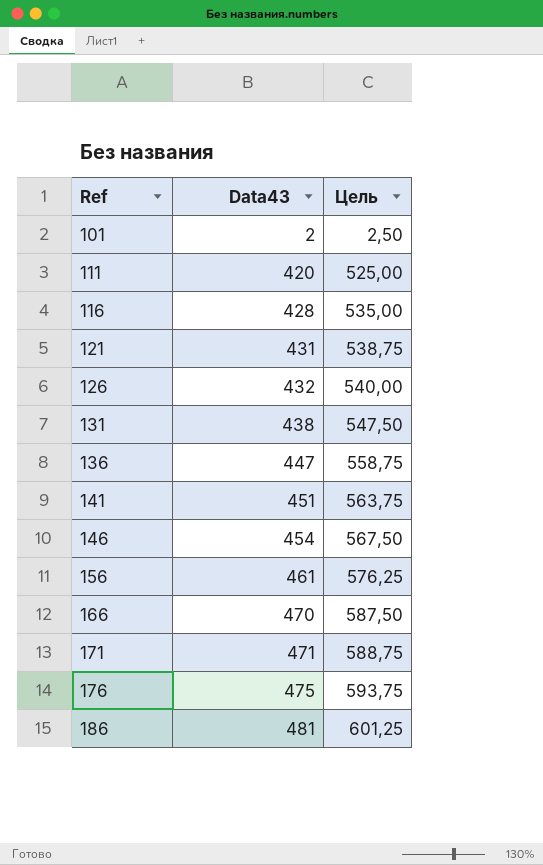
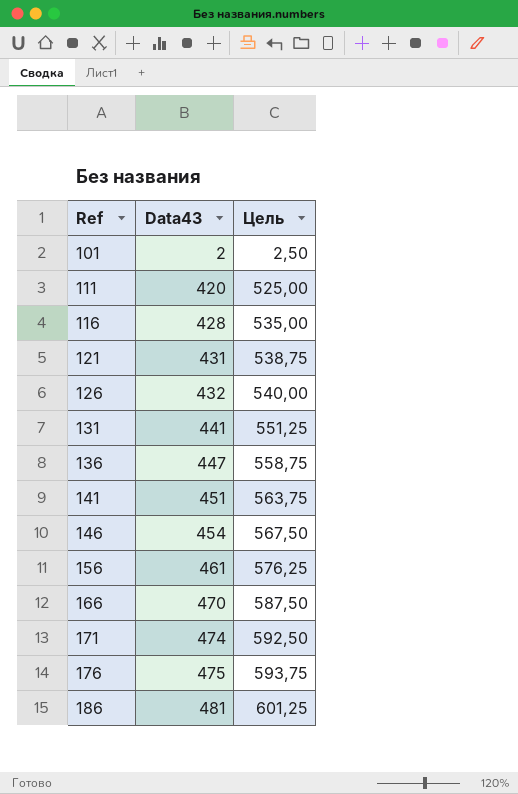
131 | Data43: 438 -> 441
131 | Цель: 547,50 -> 551,25
171 | Data43: 471 -> 474
171 | Цель: 588,75 -> 592,50

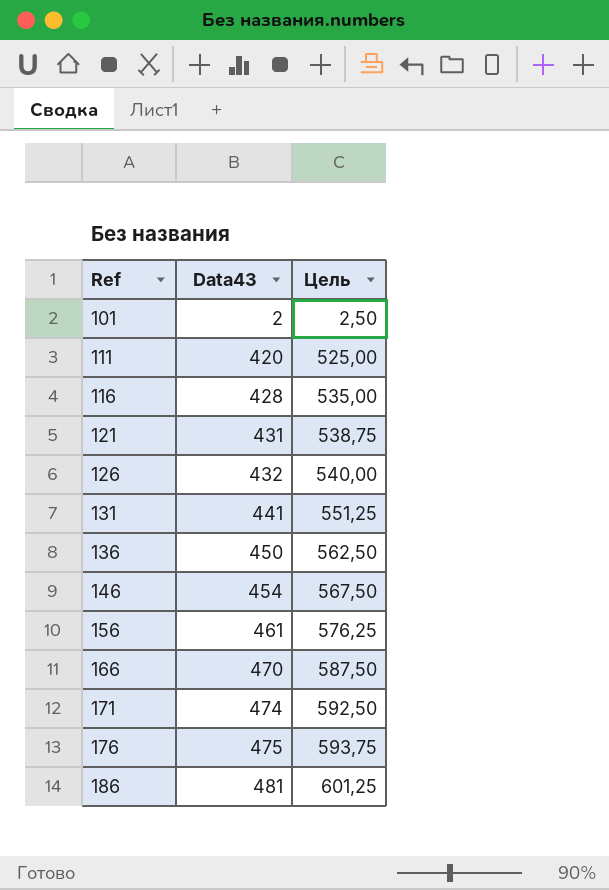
row 141: 451 | 563,75 -> none
136 | Data43: 447 -> 450
136 | Цель: 558,75 -> 562,50

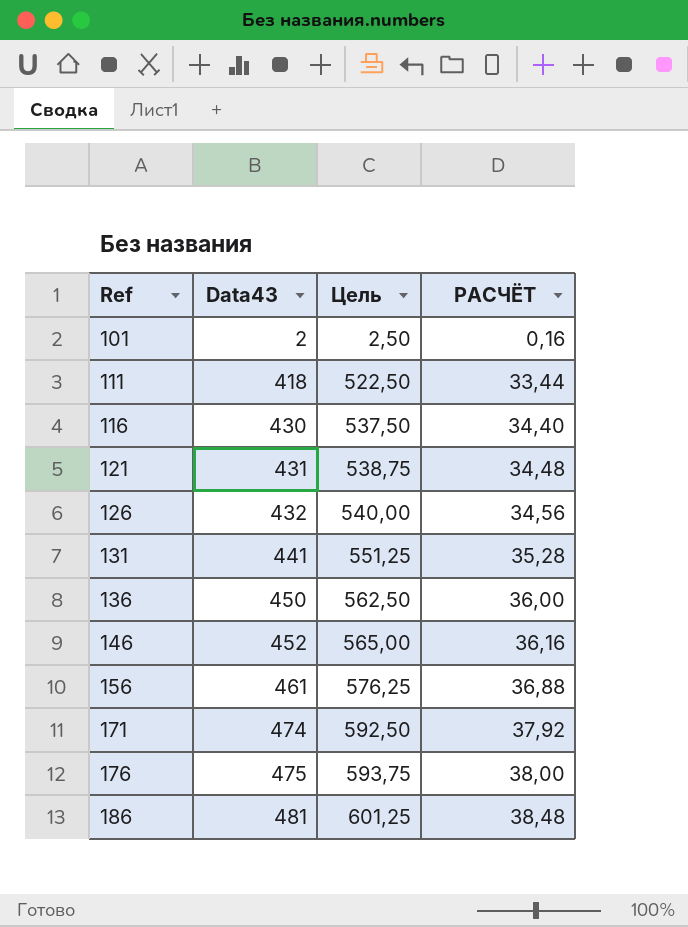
column РАСЧЁТ | formula: none -> [Data43] * 0,08
row 166: 470 | 587,50 -> none
111 | Data43: 420 -> 418
111 | Цель: 525,00 -> 522,50
116 | Data43: 428 -> 430
116 | Цель: 535,00 -> 537,50
146 | Data43: 454 -> 452
146 | Цель: 567,50 -> 565,00

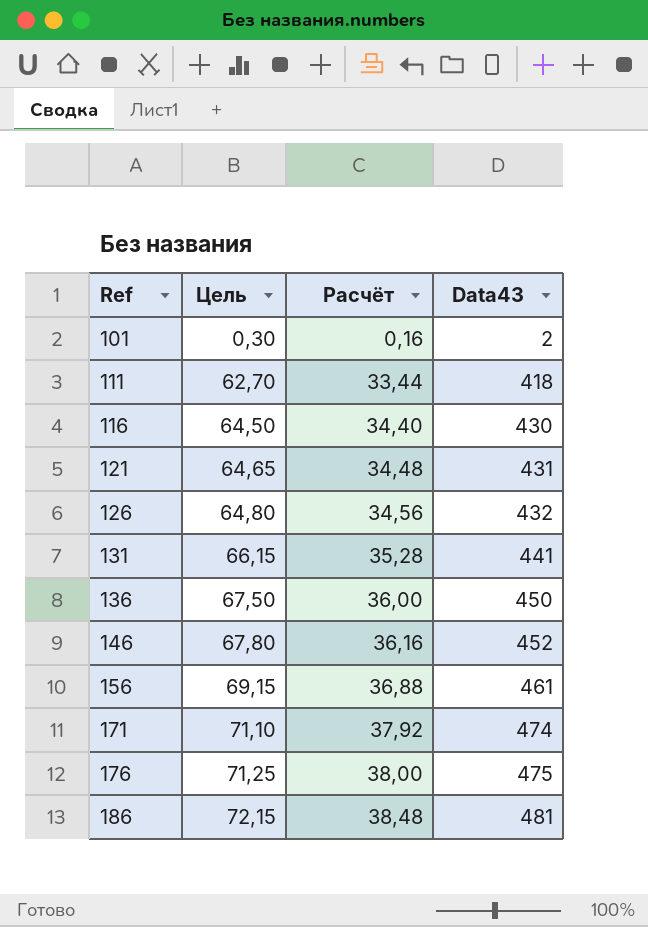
column Цель | formula: [Data43] * 1,25 -> [Data43] * 0,15
column name: РАСЧЁТ -> Расчёт
column Data43 | position: 2 -> 4

